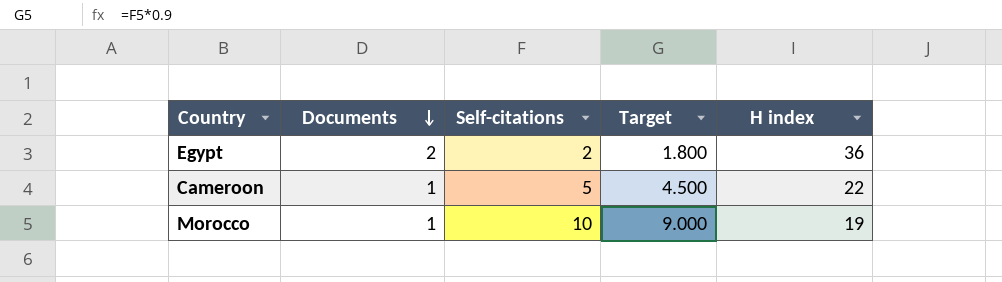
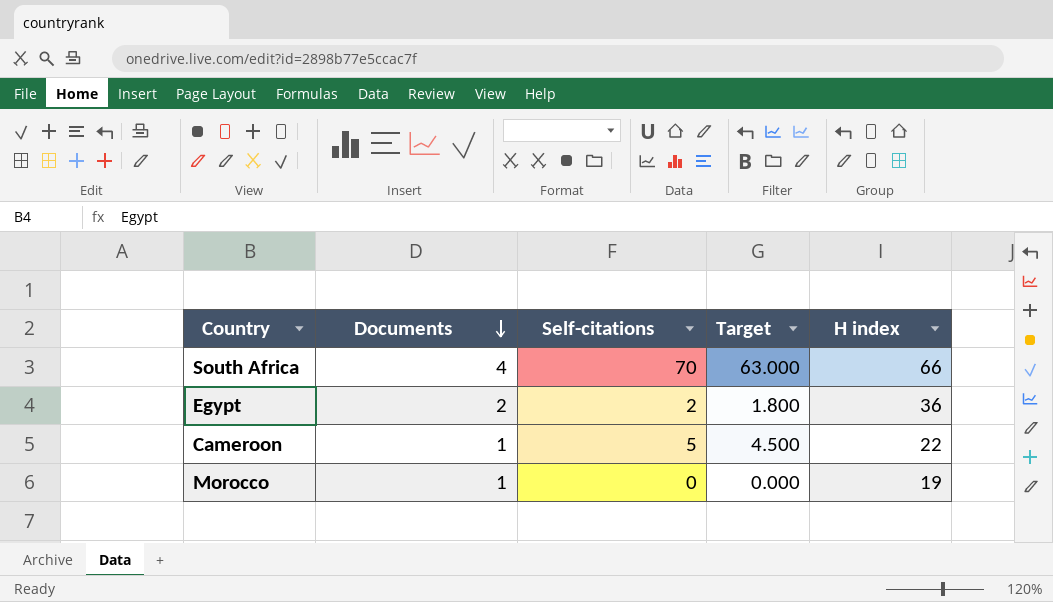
row South Africa: none -> 4 | 70 | 63.000 | 66
Morocco | Self-citations: 10 -> 0
Morocco | Target: 9.000 -> 0.000

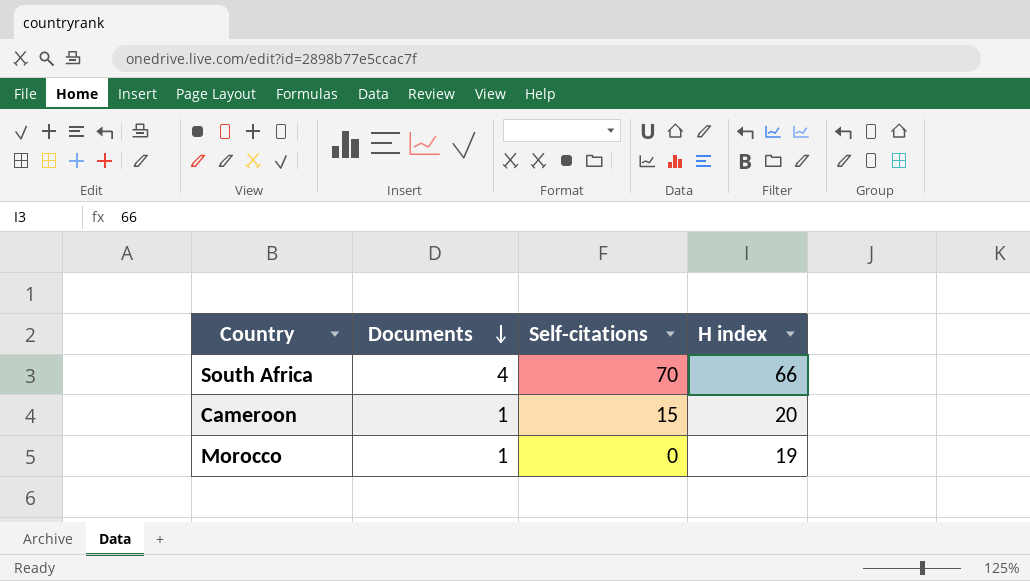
column Target | formula: [Self-citations] * 0.9 -> none
row Egypt: 2 | 2 | 1.800 | 36 -> none
Cameroon | Self-citations: 5 -> 15
Cameroon | H index: 22 -> 20

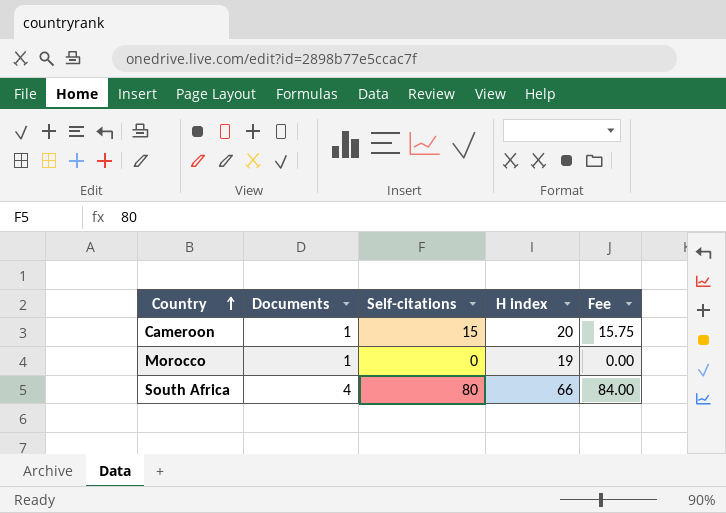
row order: Documents descending -> Country ascending
column Fee | formula: none -> [Self-citations] * 1.05
South Africa | Self-citations: 70 -> 80

